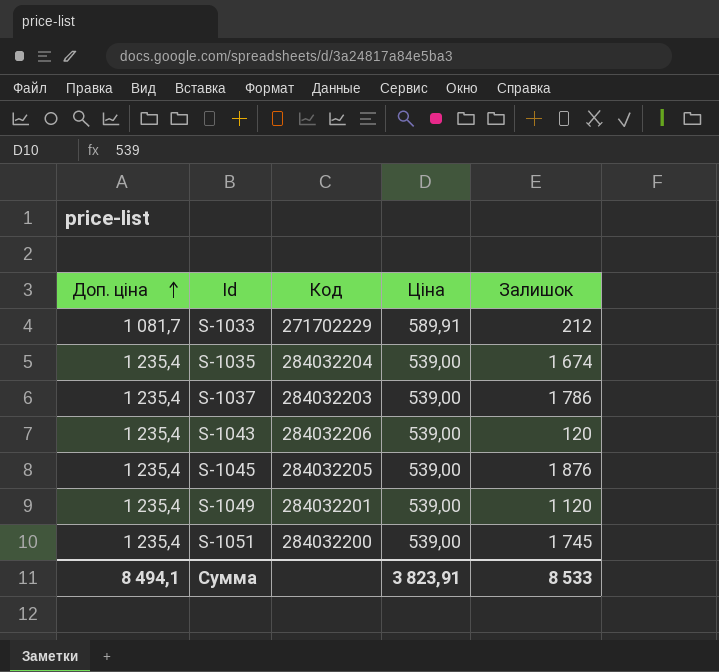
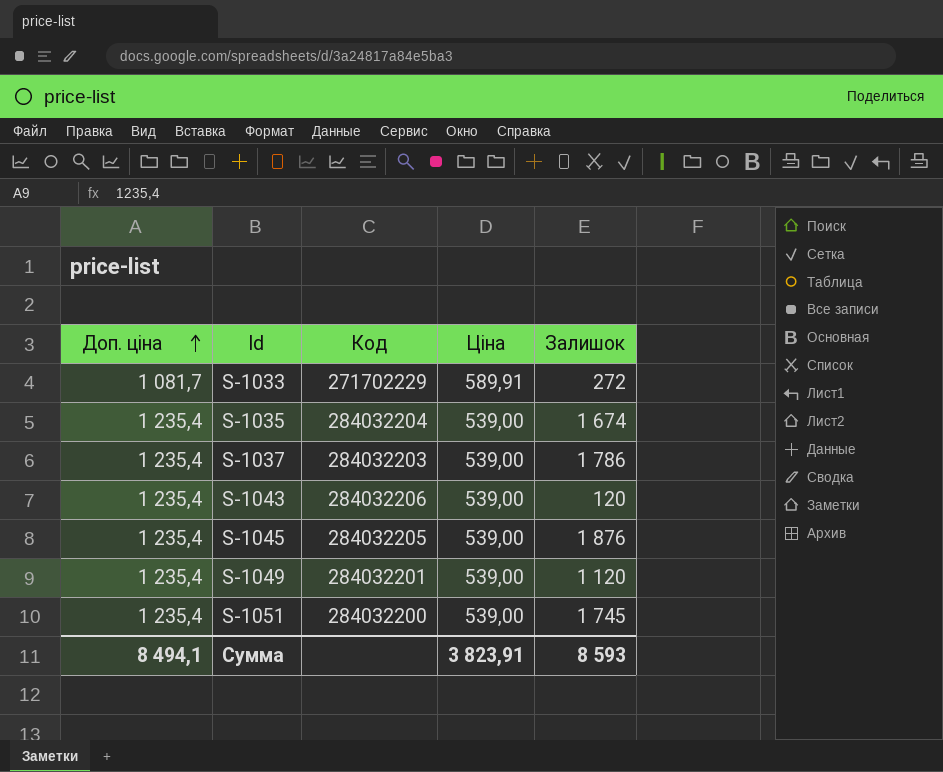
S-1033 | Залишок: 212 -> 272
Сумма | Залишок: 8 533 -> 8 593

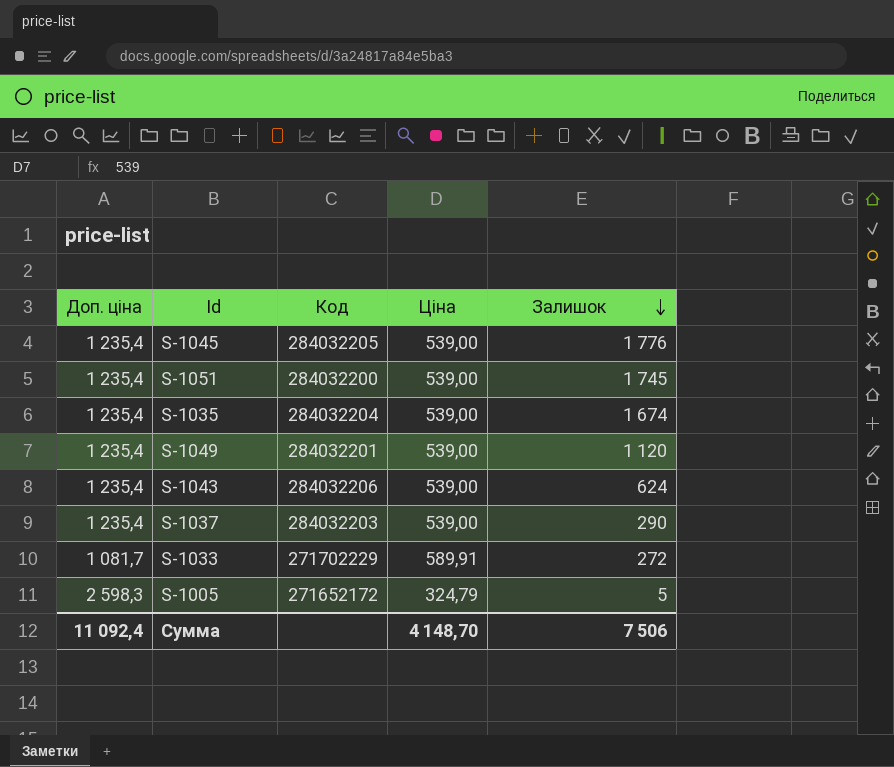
row order: Доп. ціна ascending -> Залишок descending
S-1045 | Залишок: 1 876 -> 1 776
S-1043 | Залишок: 120 -> 624
S-1037 | Залишок: 1 786 -> 290
row S-1005: none -> 2 598,3 | 271652172 | 324,79 | 5
Сумма | Доп. ціна: 8 494,1 -> 11 092,4
Сумма | Ціна: 3 823,91 -> 4 148,70
Сумма | Залишок: 8 593 -> 7 506

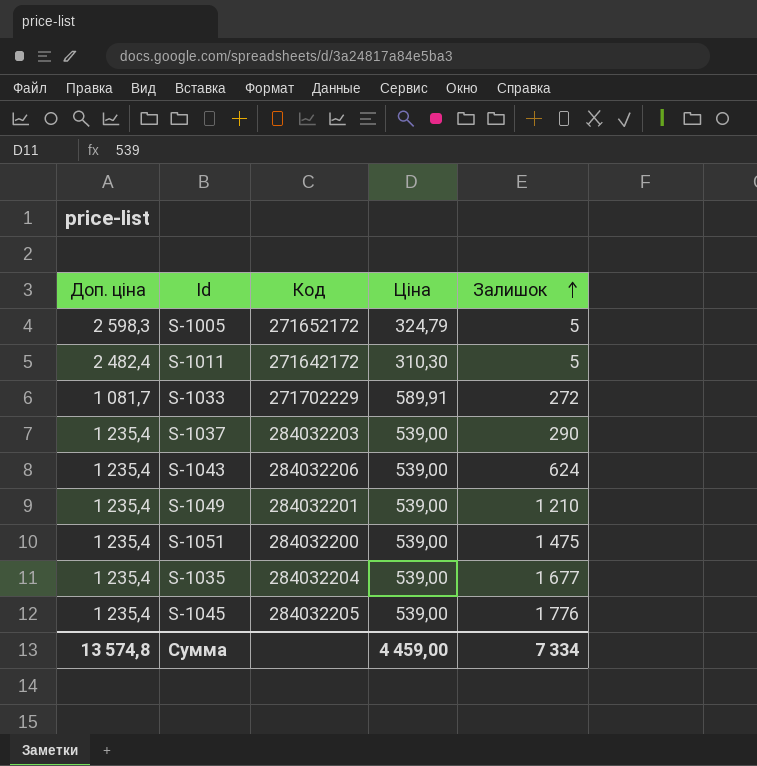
row order: Залишок descending -> Залишок ascending
row S-1011: none -> 2 482,4 | 271642172 | 310,30 | 5
S-1049 | Залишок: 1 120 -> 1 210
S-1051 | Залишок: 1 745 -> 1 475
S-1035 | Залишок: 1 674 -> 1 677
Сумма | Доп. ціна: 11 092,4 -> 13 574,8
Сумма | Ціна: 4 148,70 -> 4 459,00
Сумма | Залишок: 7 506 -> 7 334

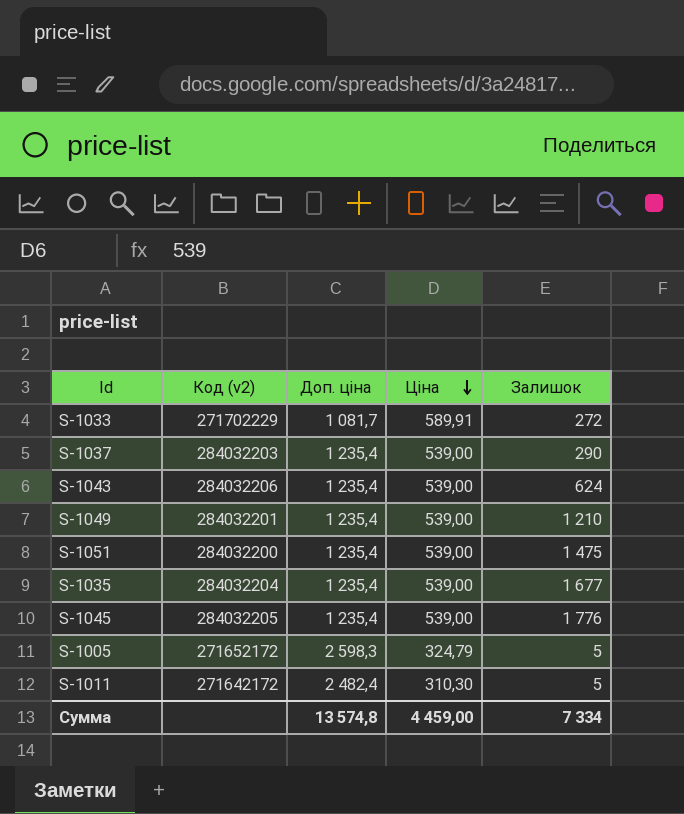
row order: Залишок ascending -> Ціна descending
column name: Код -> Код (v2)
column Доп. ціна | position: 1 -> 3

